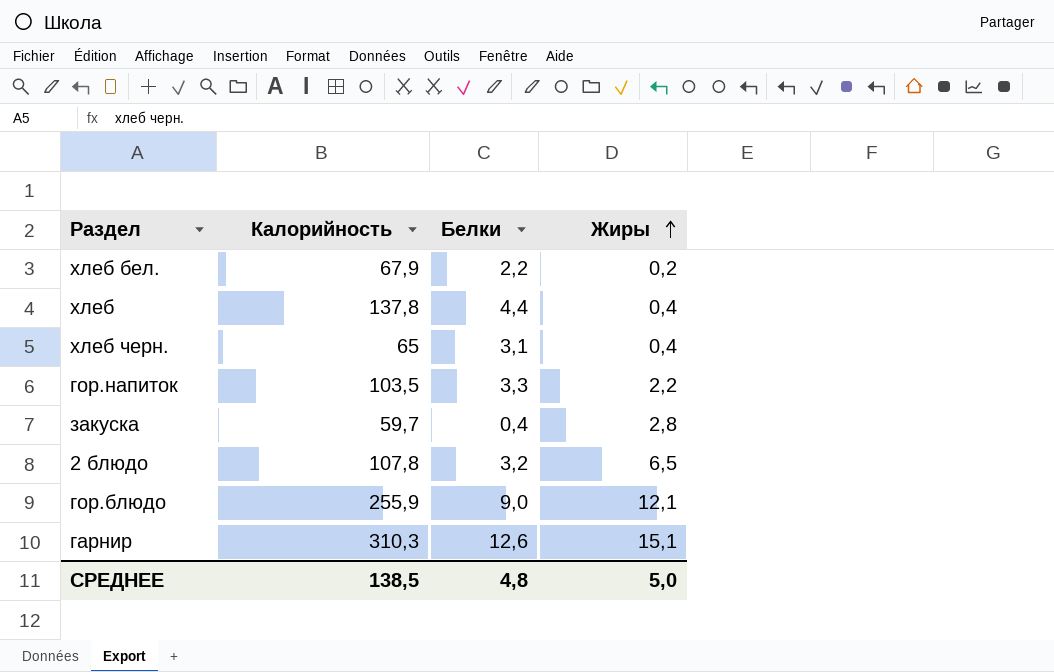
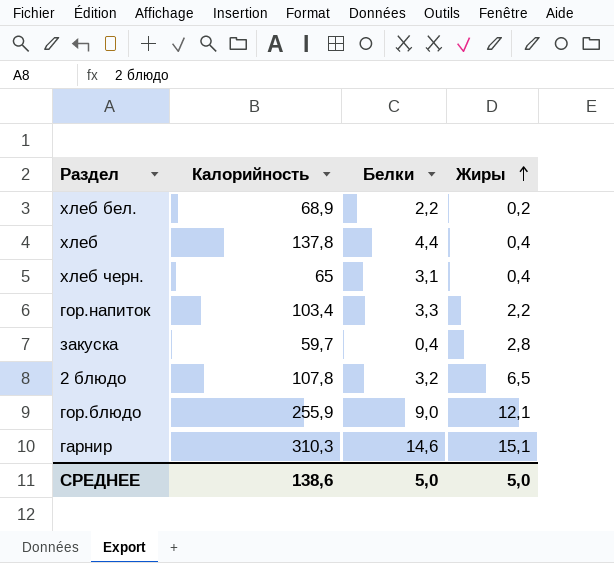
хлеб бел. | Калорийность: 67,9 -> 68,9
гор.напиток | Калорийность: 103,5 -> 103,4
гарнир | Белки: 12,6 -> 14,6
СРЕДНЕЕ | Калорийность: 138,5 -> 138,6
СРЕДНЕЕ | Белки: 4,8 -> 5,0

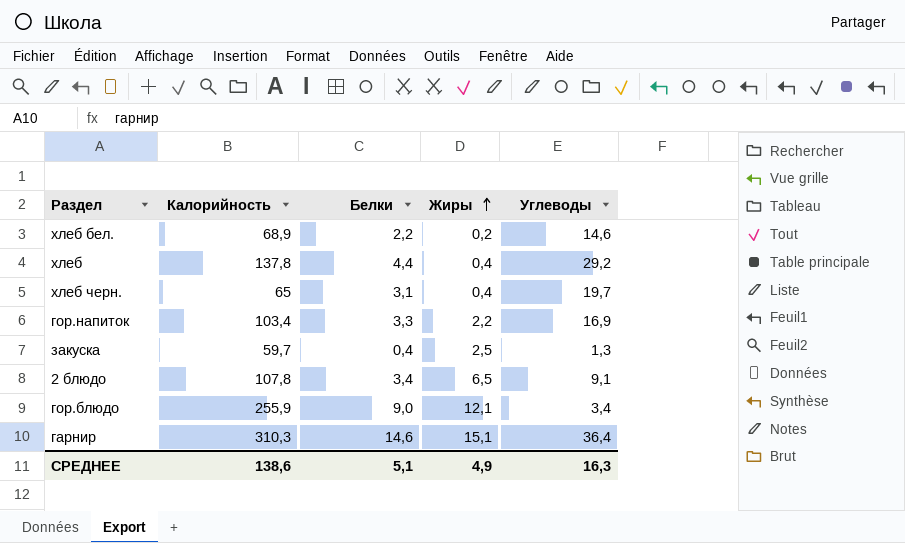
column Углеводы | position: none -> 5
закуска | Жиры: 2,8 -> 2,5
2 блюдо | Белки: 3,2 -> 3,4
СРЕДНЕЕ | Белки: 5,0 -> 5,1
СРЕДНЕЕ | Жиры: 5,0 -> 4,9

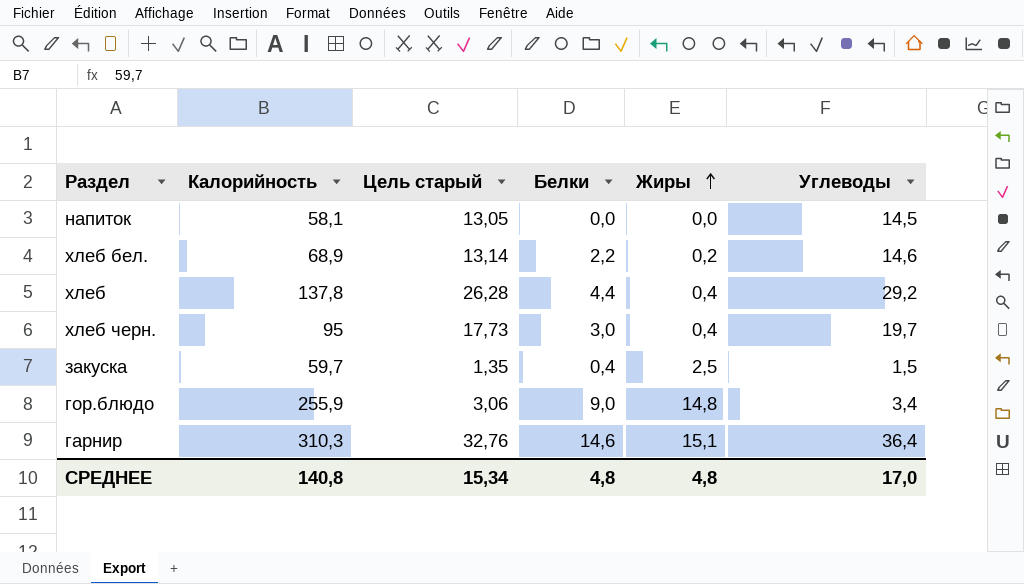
column Цель старый | formula: none -> [Углеводы] * 0,9
row гор.напиток: 103,4 | 3,3 | 2,2 | 16,9 -> none
row 2 блюдо: 107,8 | 3,4 | 6,5 | 9,1 -> none
row напиток: none -> 58,1 | 13,05 | 0,0 | 0,0 | 14,5
хлеб черн. | Калорийность: 65 -> 95
хлеб черн. | Белки: 3,1 -> 3,0
закуска | Углеводы: 1,3 -> 1,5
гор.блюдо | Жиры: 12,1 -> 14,8
СРЕДНЕЕ | Калорийность: 138,6 -> 140,8
СРЕДНЕЕ | Белки: 5,1 -> 4,8
СРЕДНЕЕ | Жиры: 4,9 -> 4,8
СРЕДНЕЕ | Углеводы: 16,3 -> 17,0

